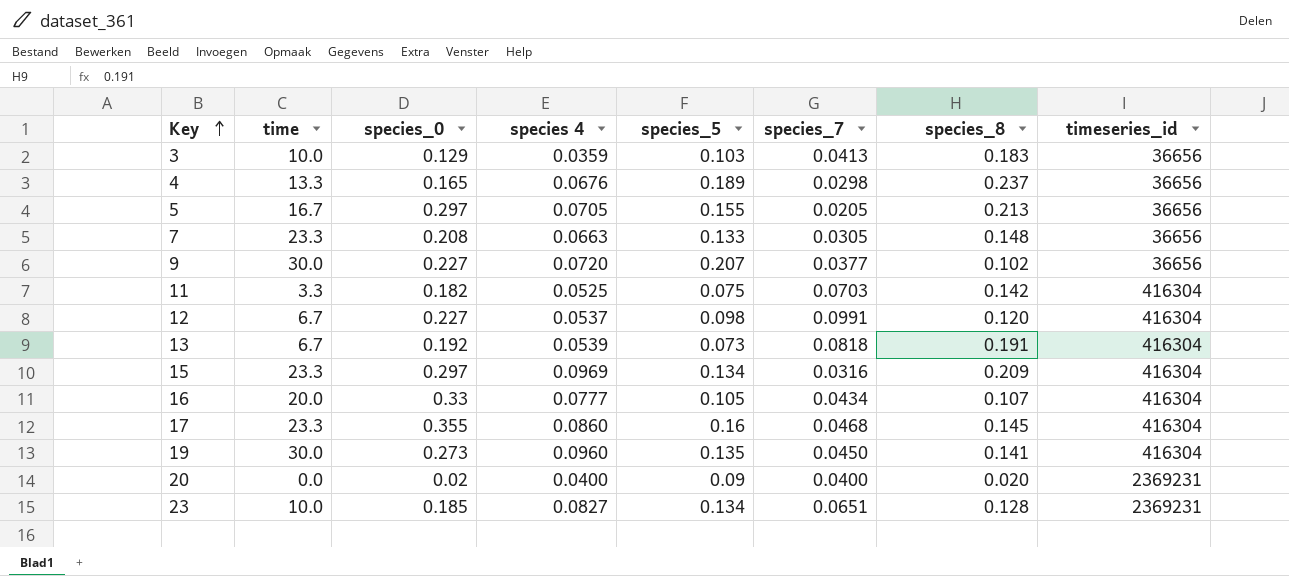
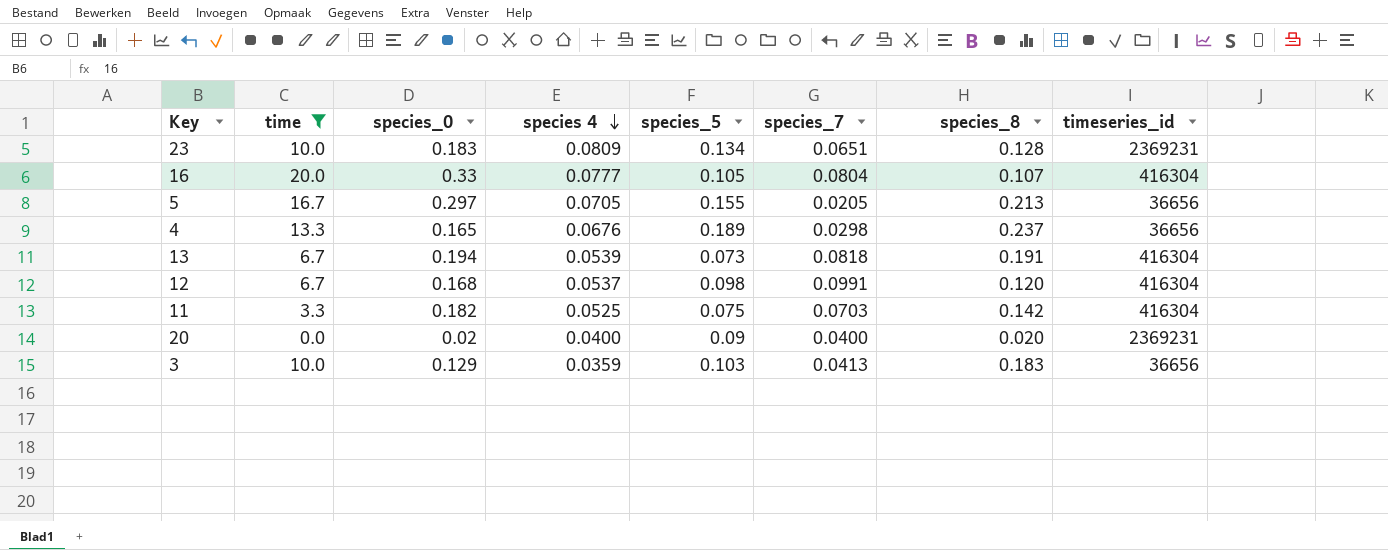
filter: none -> time <= 20.0
row order: Key ascending -> species 4 descending
23 | species_0: 0.185 -> 0.183
23 | species 4: 0.0827 -> 0.0809
16 | species_7: 0.0434 -> 0.0804
13 | species_0: 0.192 -> 0.194
12 | species_0: 0.227 -> 0.168

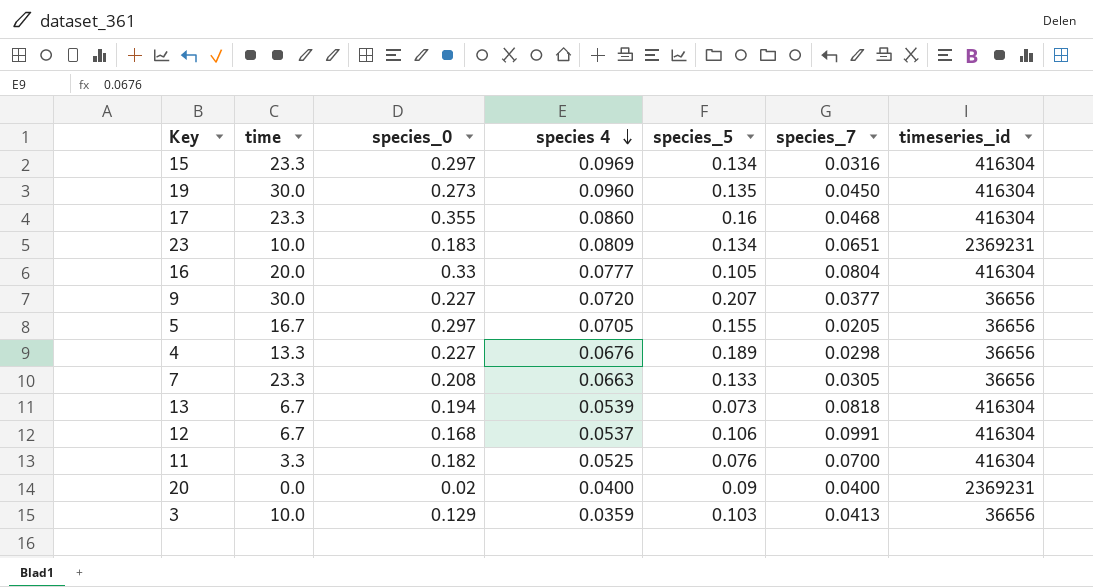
filter: time <= 20.0 -> none
column species_8 | position: 7 -> none
4 | species_0: 0.165 -> 0.227
12 | species_5: 0.098 -> 0.106
11 | species_5: 0.075 -> 0.076
11 | species_7: 0.0703 -> 0.0700

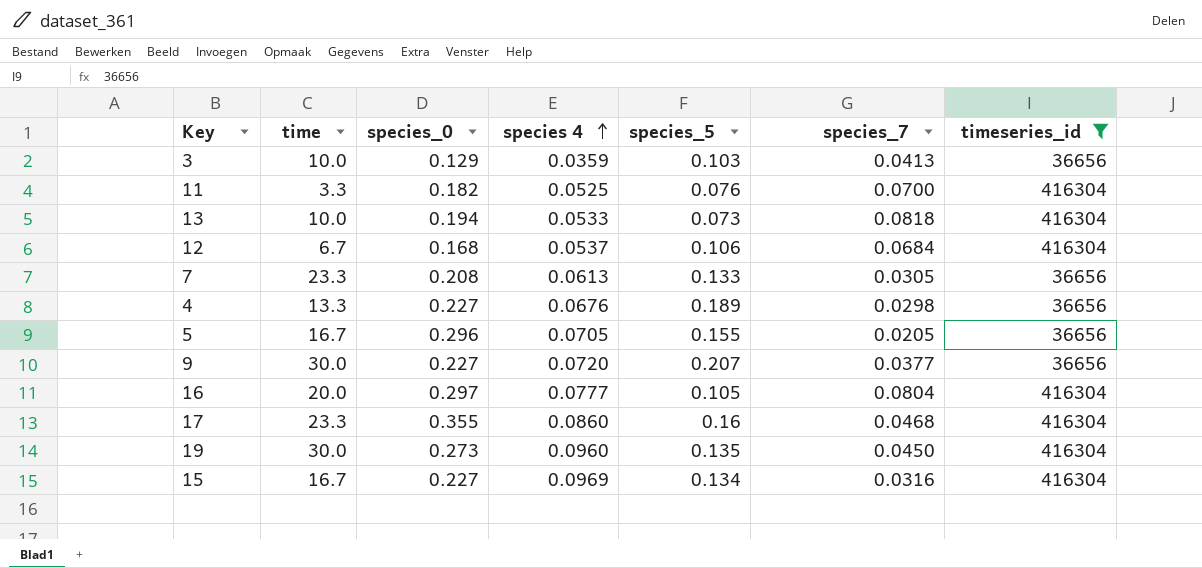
filter: none -> timeseries_id != 2369231
row order: species 4 descending -> species 4 ascending
13 | time: 6.7 -> 10.0
13 | species 4: 0.0539 -> 0.0533
12 | species_7: 0.0991 -> 0.0684
7 | species 4: 0.0663 -> 0.0613
5 | species_0: 0.297 -> 0.296
16 | species_0: 0.33 -> 0.297
15 | time: 23.3 -> 16.7
15 | species_0: 0.297 -> 0.227

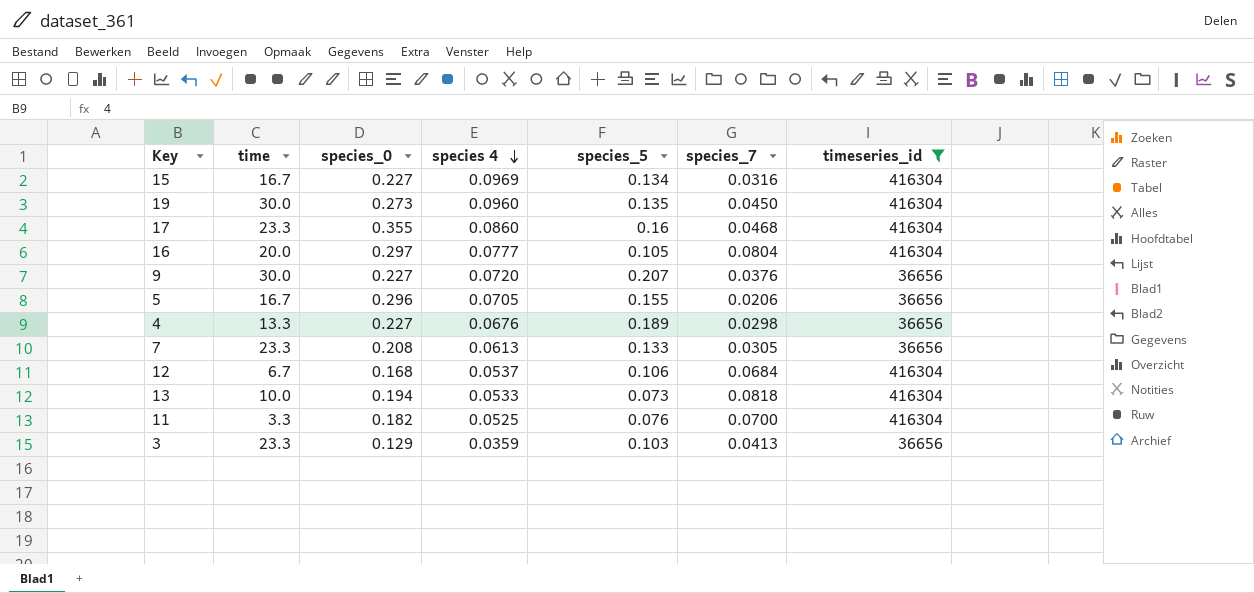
row order: species 4 ascending -> species 4 descending
9 | species_7: 0.0377 -> 0.0376
5 | species_7: 0.0205 -> 0.0206
3 | time: 10.0 -> 23.3

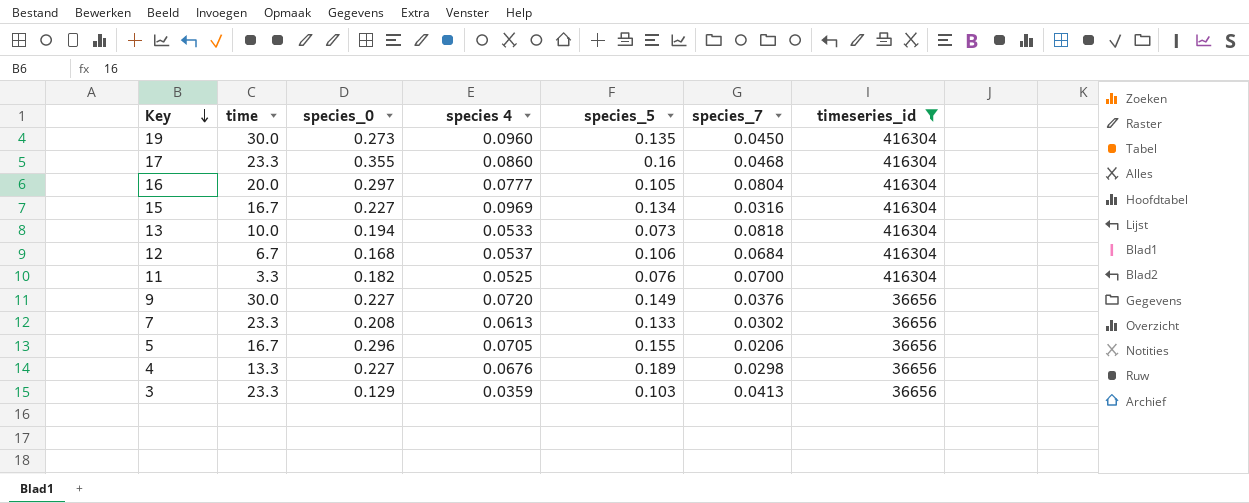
row order: species 4 descending -> Key descending
9 | species_5: 0.207 -> 0.149
7 | species_7: 0.0305 -> 0.0302

